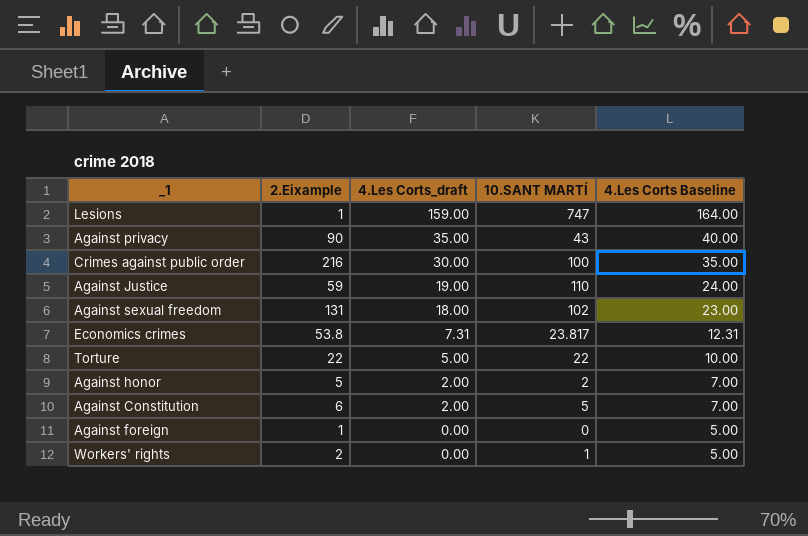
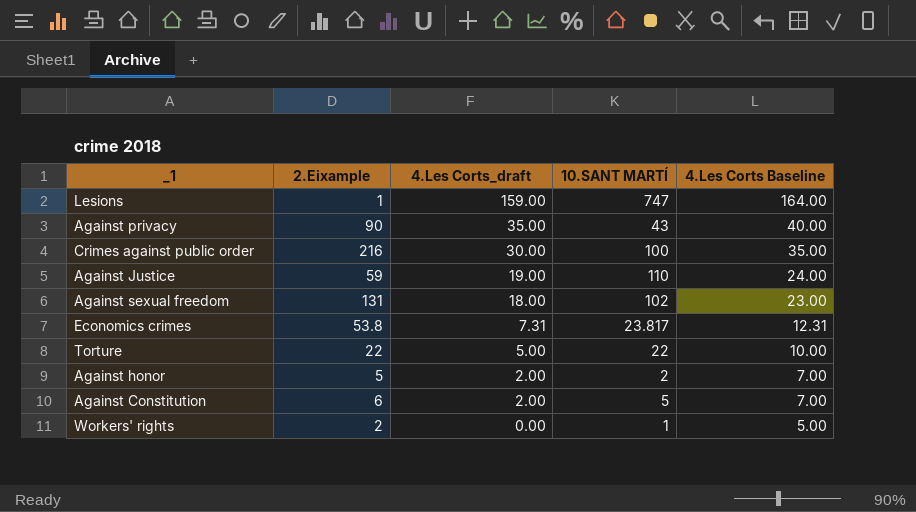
row Against foreign: 1 | 0.00 | 0 | 5.00 -> none

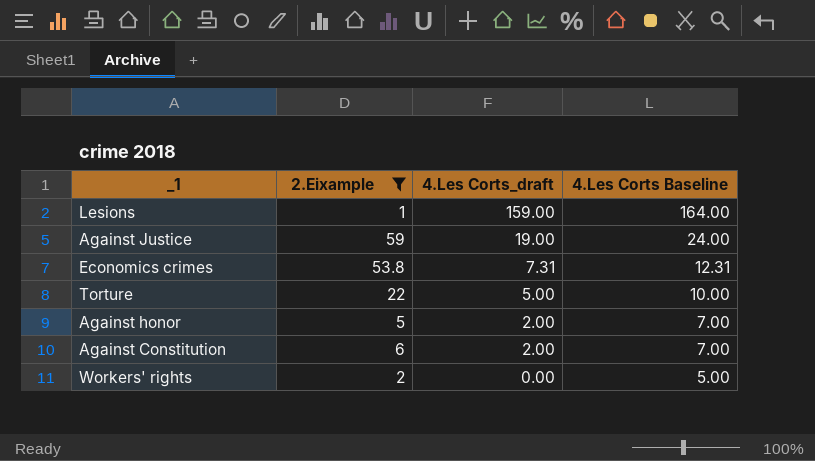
filter: none -> 2.Eixample <= 59
column 10.SANT MARTÍ | position: 4 -> none

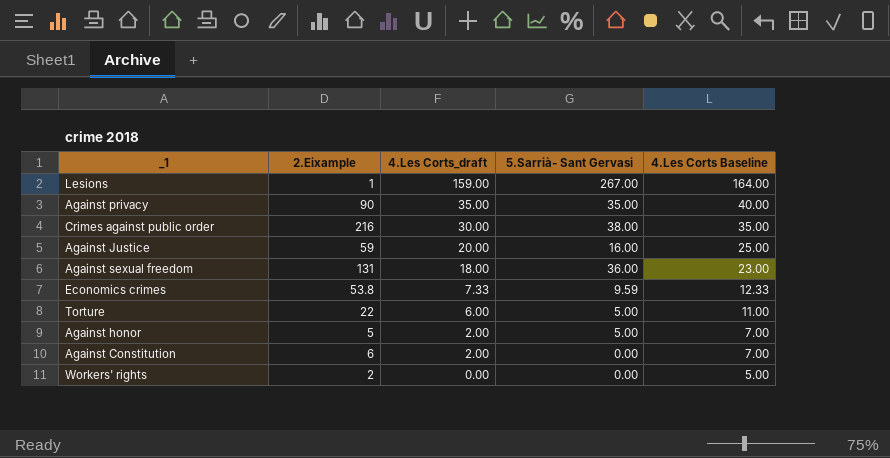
filter: 2.Eixample <= 59 -> none
column 5.Sarrià- Sant Gervasi | position: none -> 4
Against Justice | 4.Les Corts_draft: 19.00 -> 20.00
Against Justice | 4.Les Corts Baseline: 24.00 -> 25.00
Economics crimes | 4.Les Corts_draft: 7.31 -> 7.33
Economics crimes | 4.Les Corts Baseline: 12.31 -> 12.33
Torture | 4.Les Corts_draft: 5.00 -> 6.00
Torture | 4.Les Corts Baseline: 10.00 -> 11.00

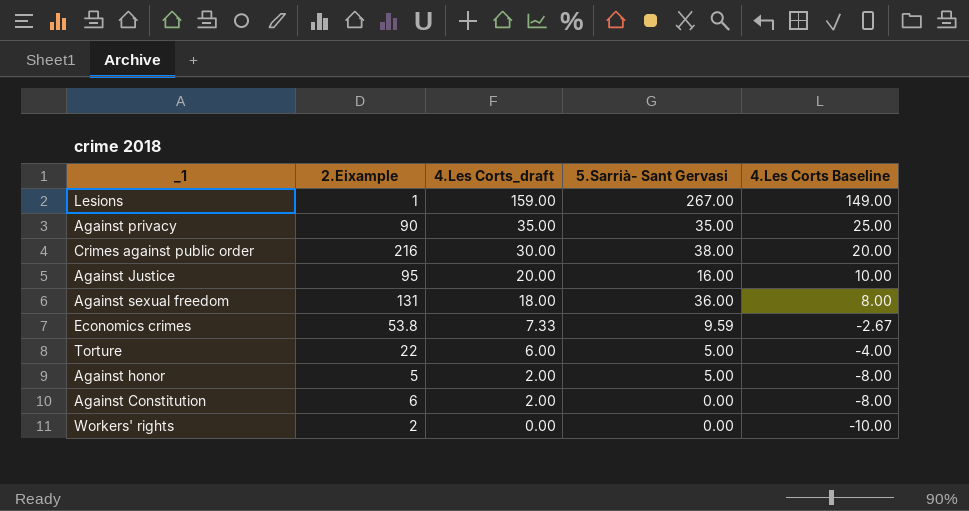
column 4.Les Corts Baseline | formula: [4.Les Corts_draft] + 5 -> [4.Les Corts_draft] - 10
Against Justice | 2.Eixample: 59 -> 95

